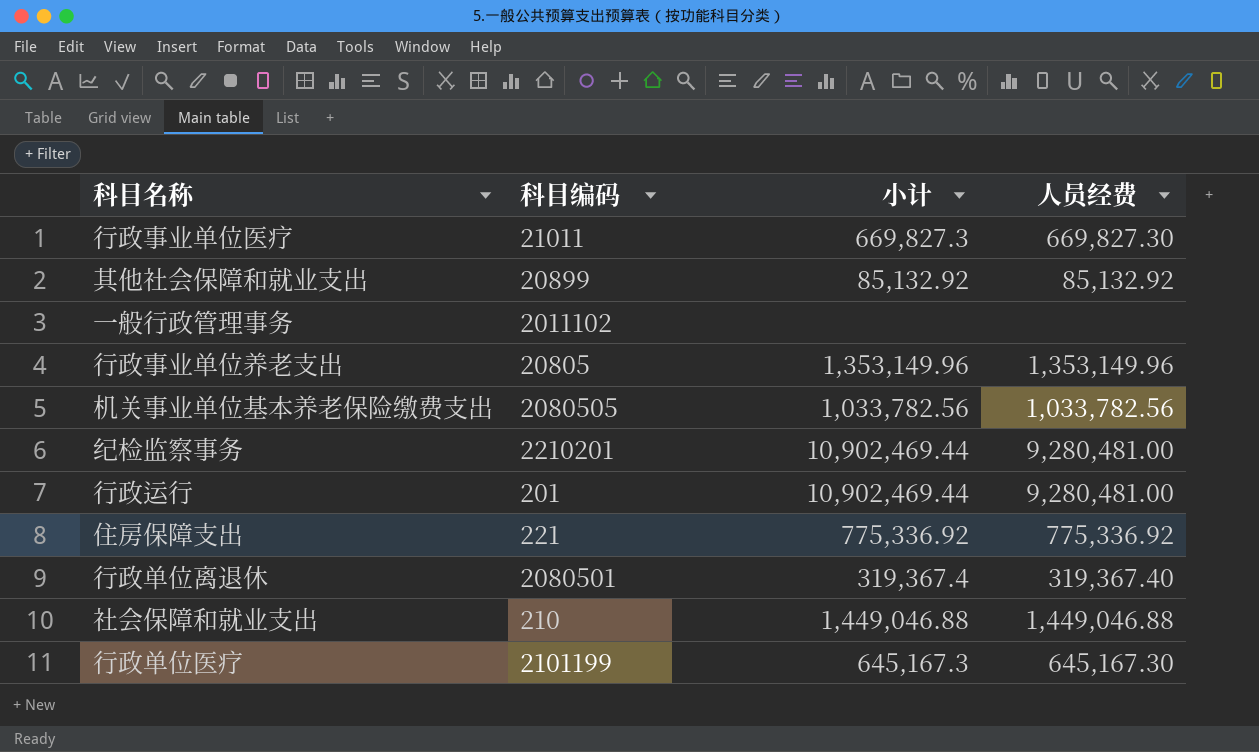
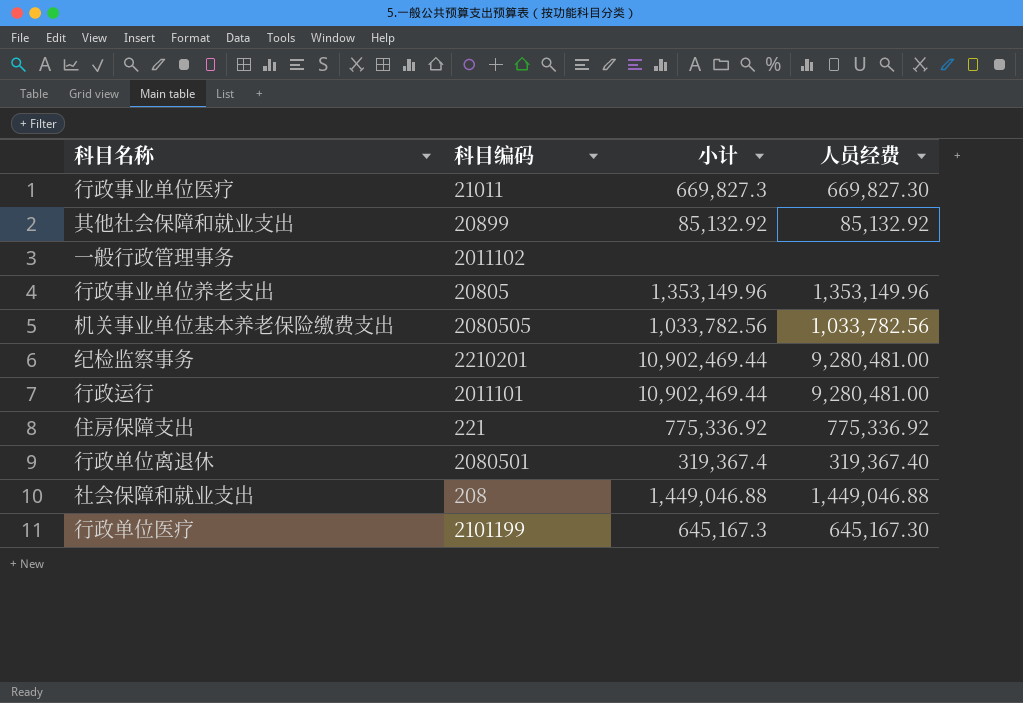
行政运行 | 科目编码: 201 -> 2011101
社会保障和就业支出 | 科目编码: 210 -> 208

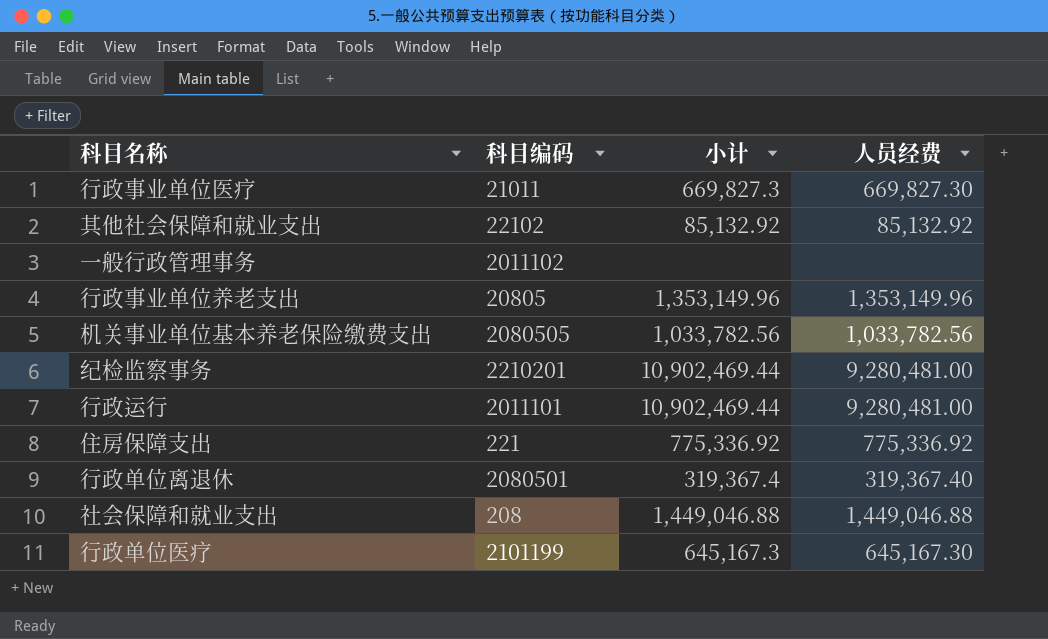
其他社会保障和就业支出 | 科目编码: 20899 -> 22102

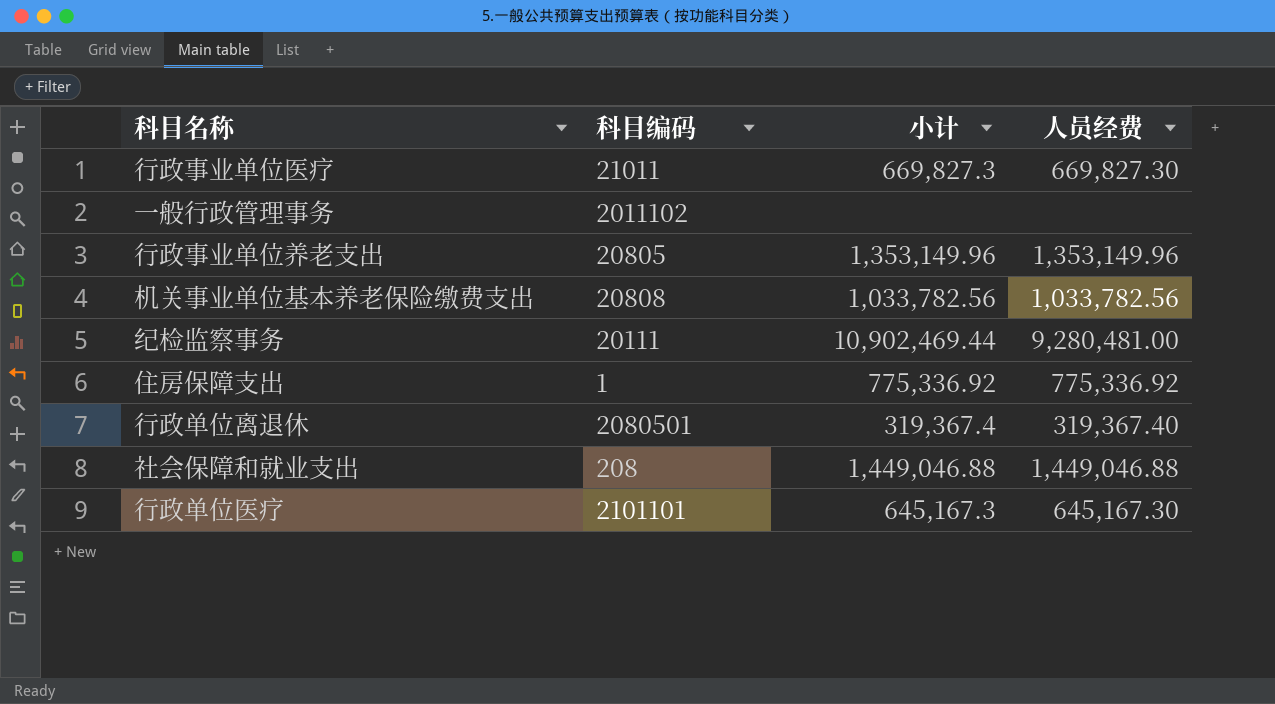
row 其他社会保障和就业支出: 22102 | 85,132.92 | 85,132.92 -> none
row 行政运行: 2011101 | 10,902,469.44 | 9,280,481.00 -> none
机关事业单位基本养老保险缴费支出 | 科目编码: 2080505 -> 20808
纪检监察事务 | 科目编码: 2210201 -> 20111
住房保障支出 | 科目编码: 221 -> 1
行政单位医疗 | 科目编码: 2101199 -> 2101101

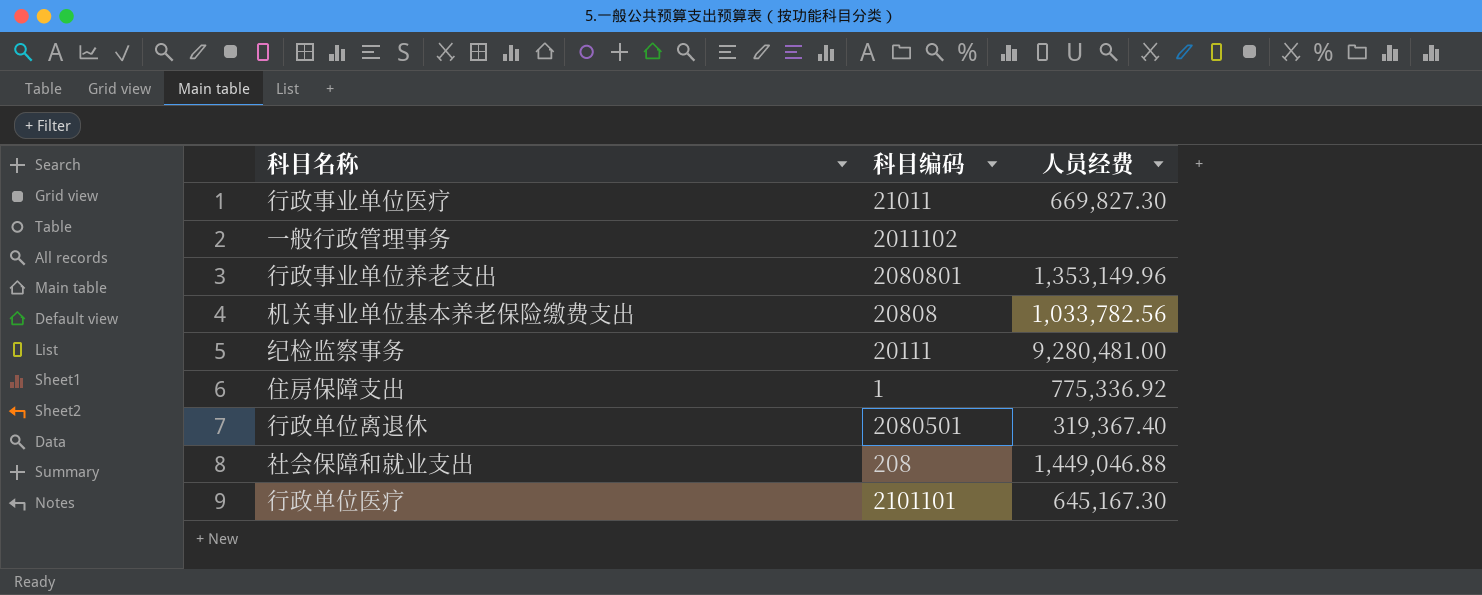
column 小计 | position: 3 -> none
行政事业单位养老支出 | 科目编码: 20805 -> 2080801

